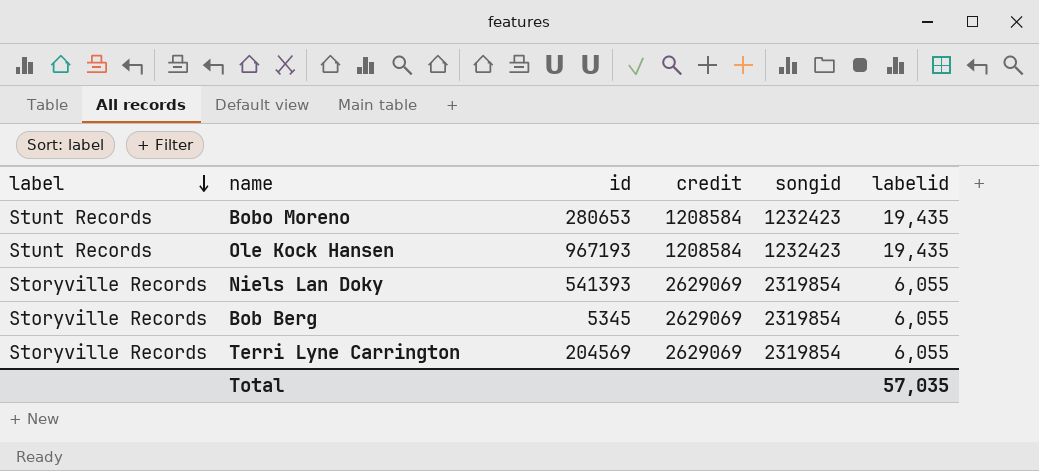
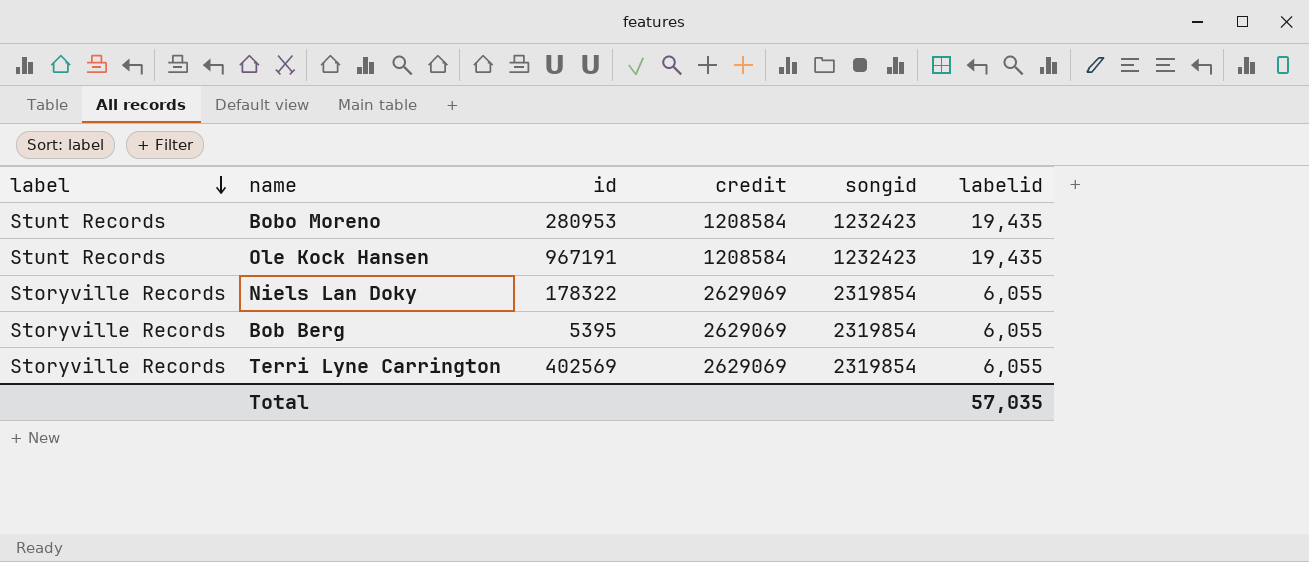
Bobo Moreno | id: 280653 -> 280953
Ole Kock Hansen | id: 967193 -> 967191
Niels Lan Doky | id: 541393 -> 178322
Bob Berg | id: 5345 -> 5395
Terri Lyne Carrington | id: 204569 -> 402569

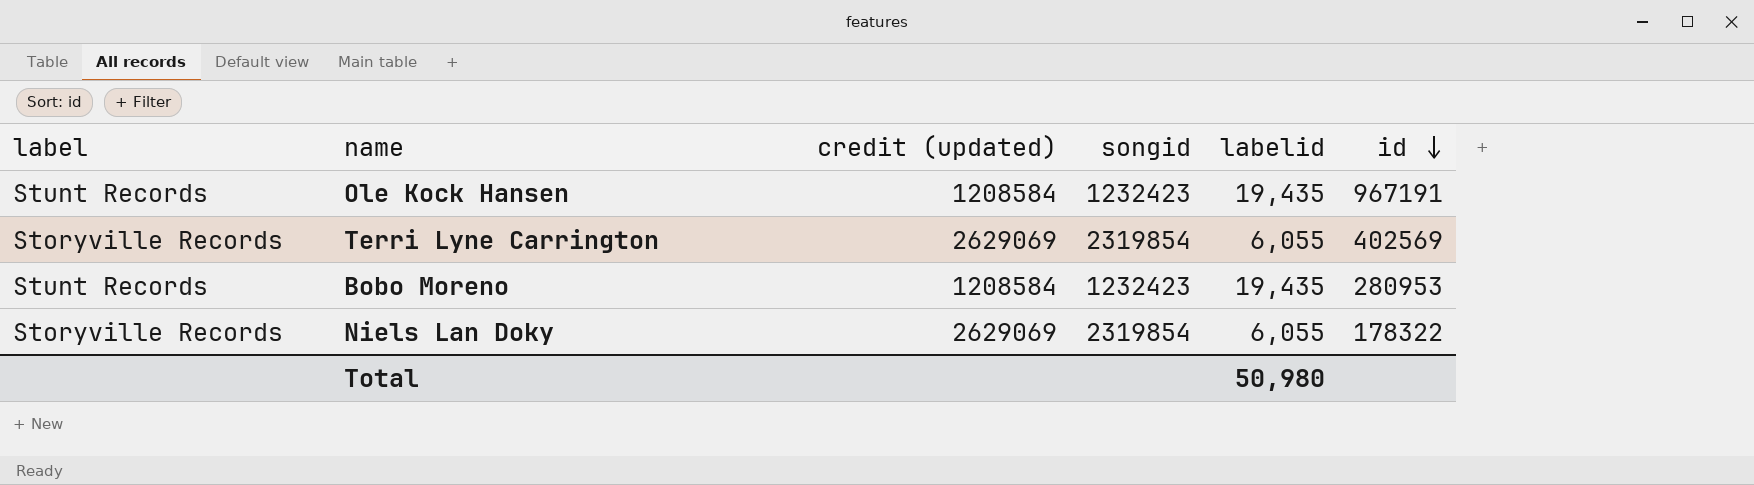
row order: label descending -> id descending
column name: credit -> credit (updated)
column id | position: 3 -> 6
row Bob Berg: Storyville Records | 5395 | 2629069 | 2319854 | 6,055 -> none
Total | labelid: 57,035 -> 50,980

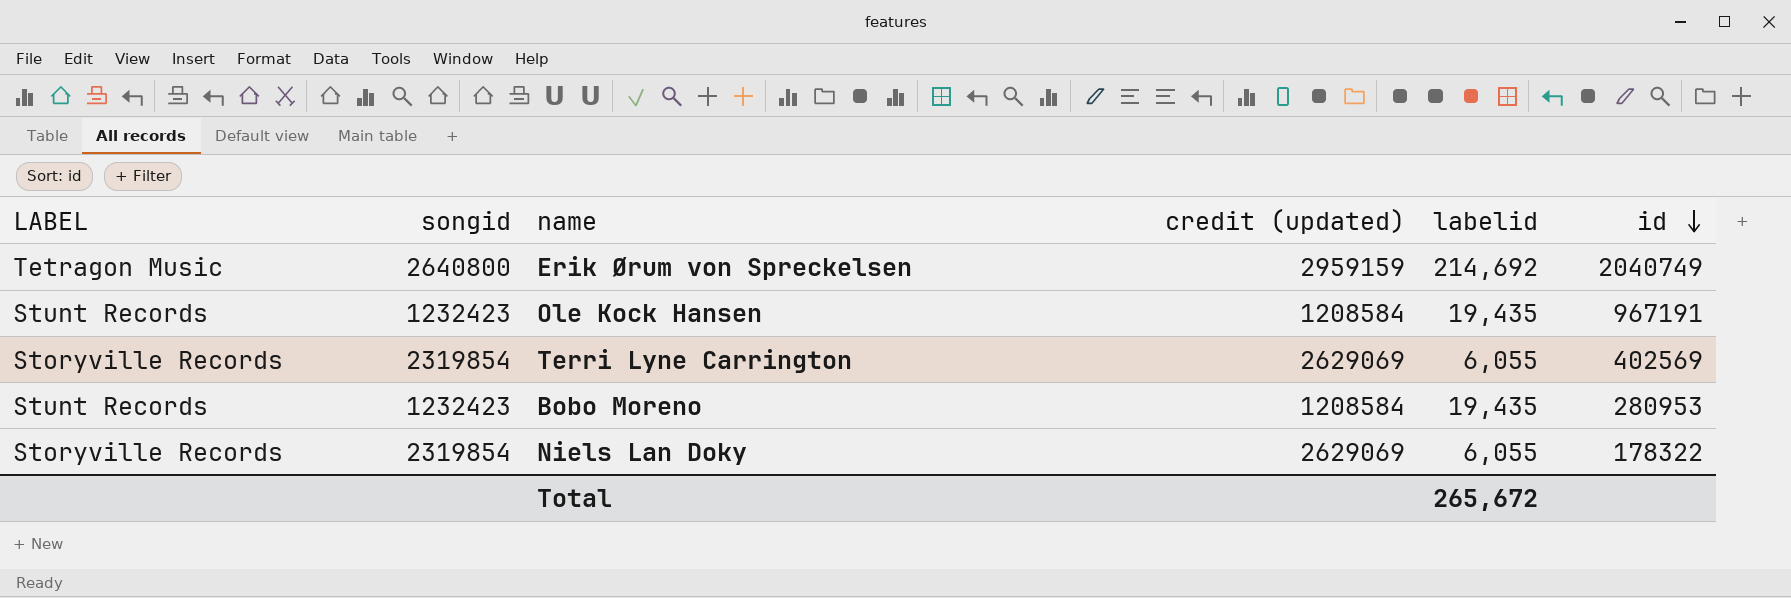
column name: label -> LABEL
column songid | position: 4 -> 2
row Erik Ørum von Spreckelsen: none -> Tetragon Music | 2640800 | 2959159 | 214,692 | 2040749
Total | labelid: 50,980 -> 265,672

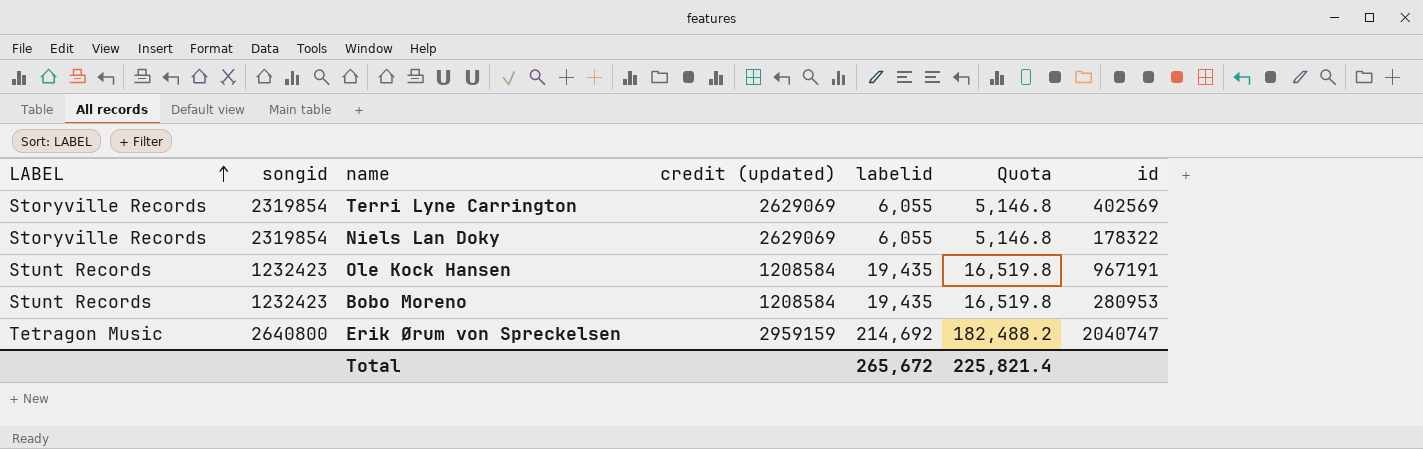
row order: id descending -> LABEL ascending
column Quota | formula: none -> [labelid] * 0.85
Erik Ørum von Spreckelsen | id: 2040749 -> 2040747

